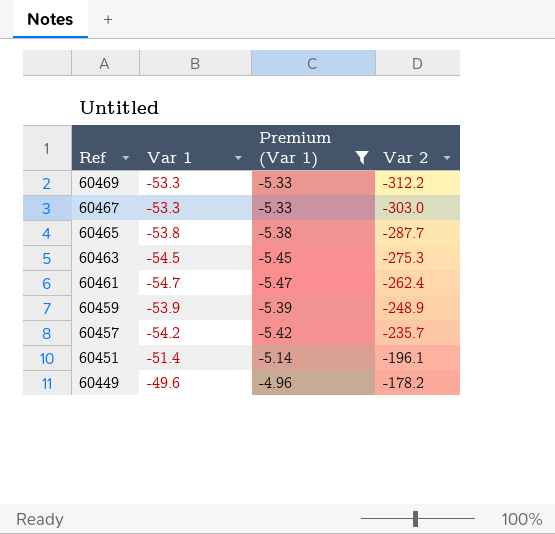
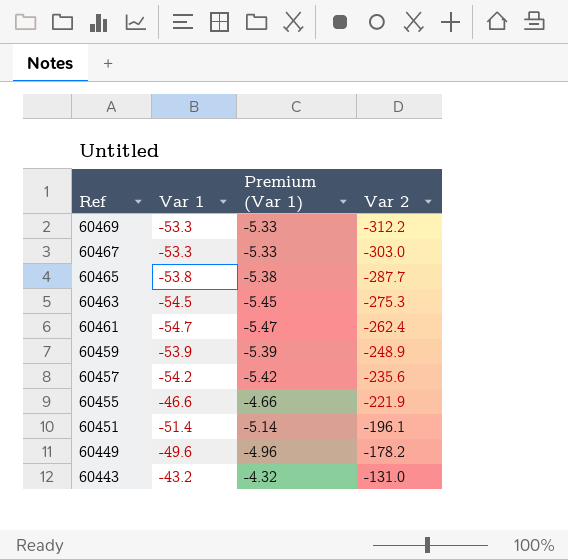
filter: Premium (Var 1) <= -4.96 -> none
60457 | Var 2: -235.7 -> -235.6

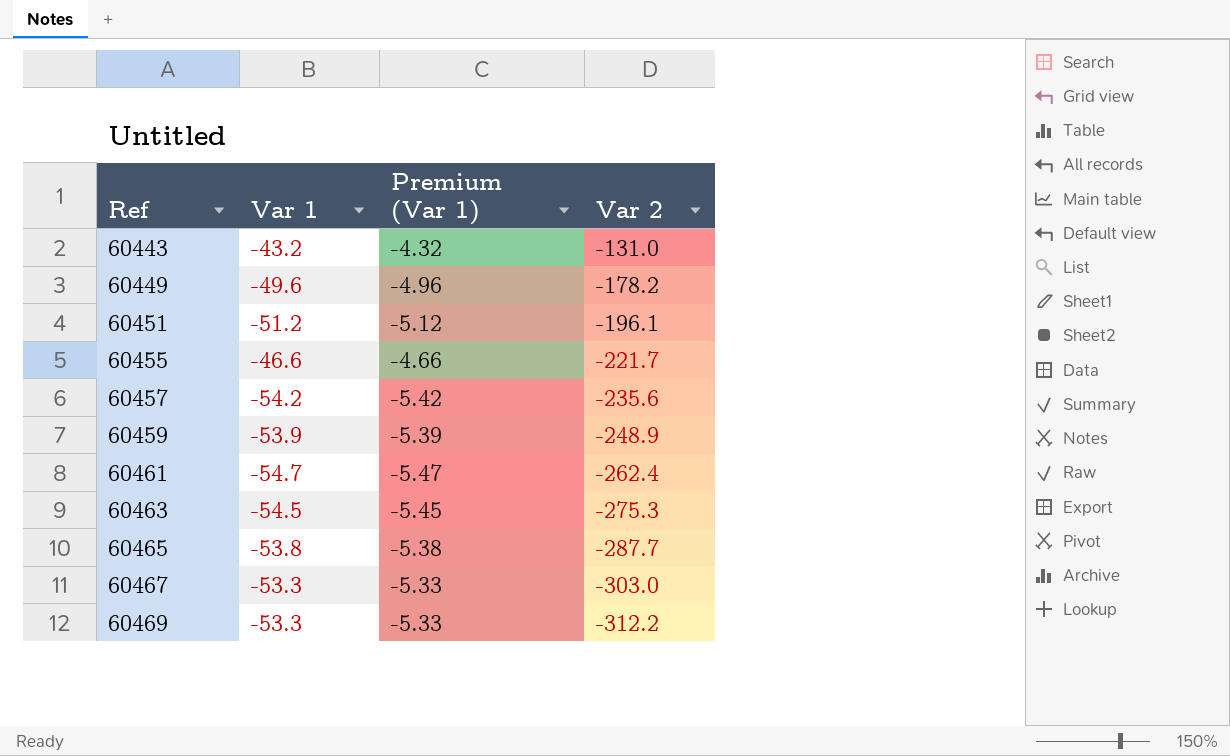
row order: Ref descending -> Ref ascending
60451 | Var 1: -51.4 -> -51.2
60451 | Premium (Var 1): -5.14 -> -5.12
60455 | Var 2: -221.9 -> -221.7

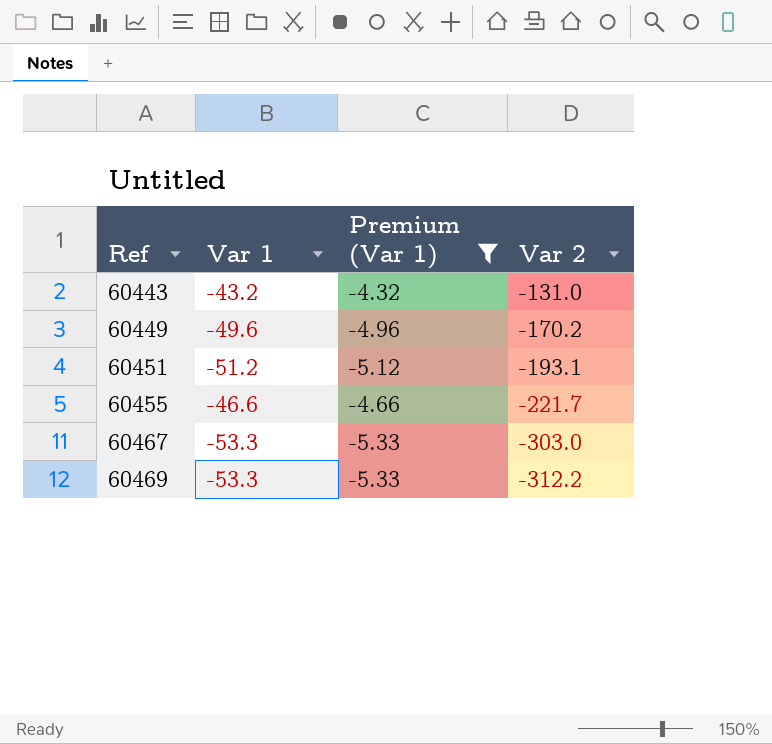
filter: none -> Premium (Var 1) >= -5.33
60449 | Var 2: -178.2 -> -170.2
60451 | Var 2: -196.1 -> -193.1

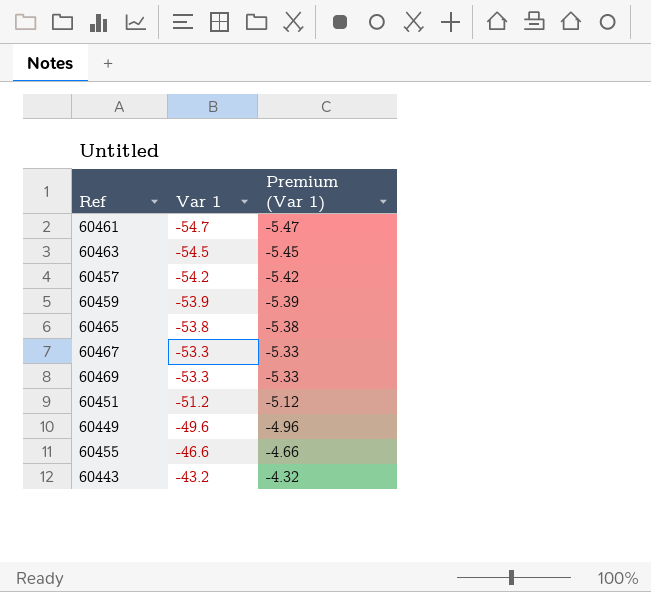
filter: Premium (Var 1) >= -5.33 -> none
row order: Ref ascending -> Var 1 ascending
column Var 2 | position: 4 -> none

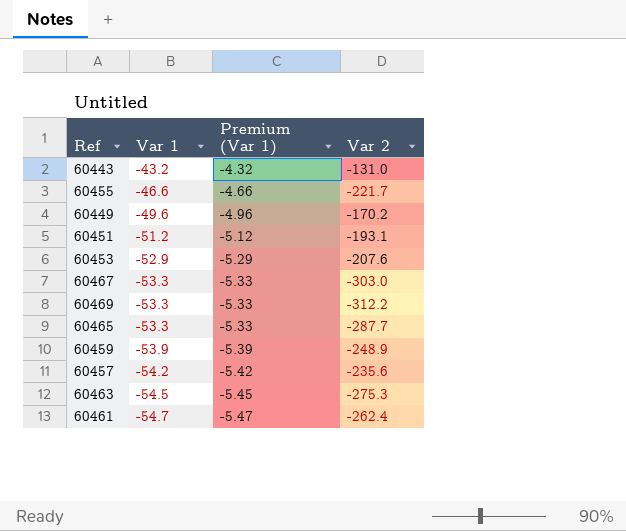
row order: Var 1 ascending -> Var 1 descending
column Var 2 | position: none -> 4
row 60453: none -> -52.9 | -5.29 | -207.6
60465 | Var 1: -53.8 -> -53.3
60465 | Premium (Var 1): -5.38 -> -5.33

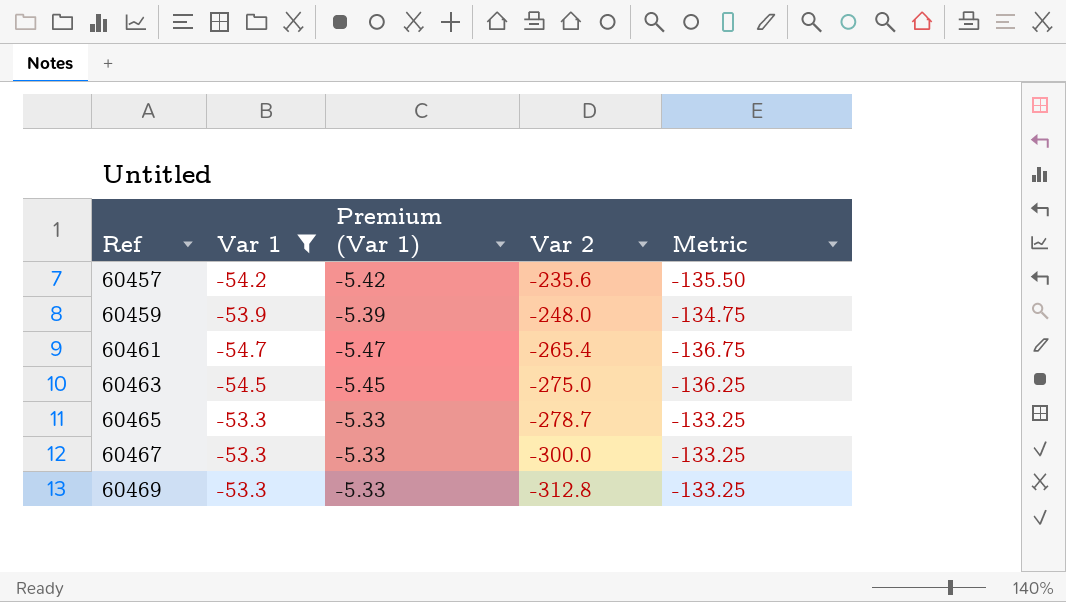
filter: none -> Var 1 <= -53.3
row order: Var 1 descending -> Ref ascending
column Metric | formula: none -> [Var 1] * 2.5
60459 | Var 2: -248.9 -> -248.0
60461 | Var 2: -262.4 -> -265.4
60463 | Var 2: -275.3 -> -275.0
60465 | Var 2: -287.7 -> -278.7
60467 | Var 2: -303.0 -> -300.0
60469 | Var 2: -312.2 -> -312.8

